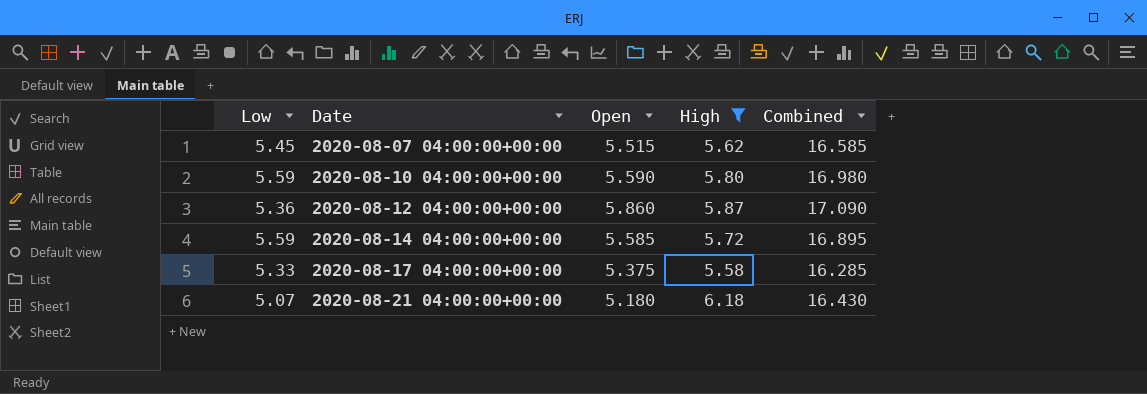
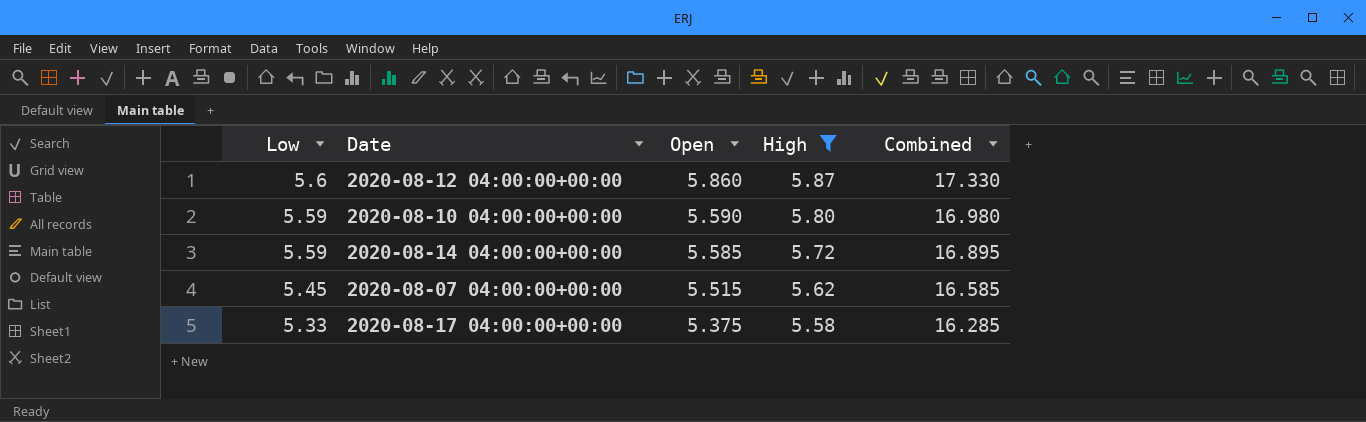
row order: Date ascending -> Low descending
row 2020-08-21 04:00:00+00:00: 5.07 | 5.180 | 6.18 | 16.430 -> none
2020-08-12 04:00:00+00:00 | Low: 5.36 -> 5.6
2020-08-12 04:00:00+00:00 | Combined: 17.090 -> 17.330

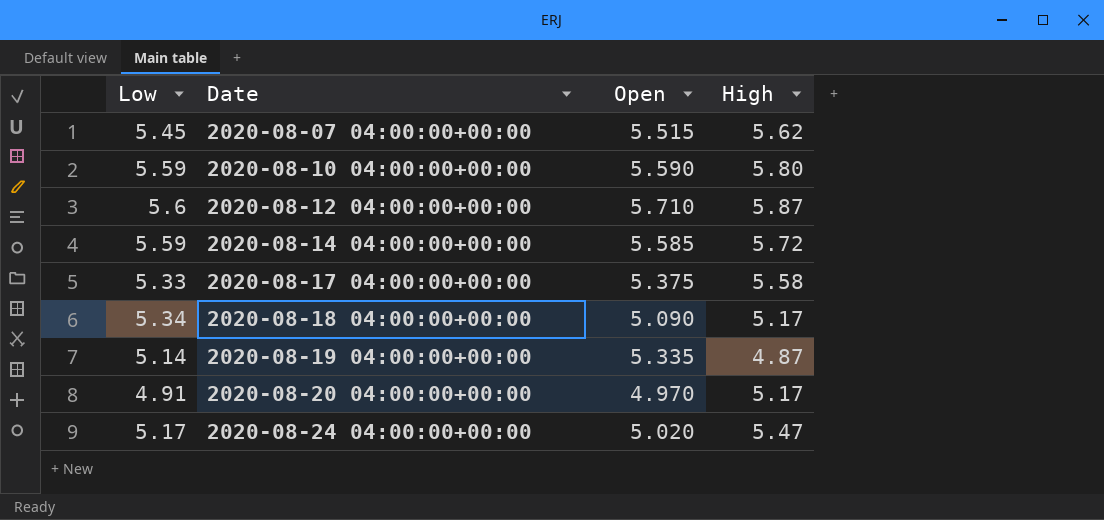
filter: High >= 5.58 -> none
row order: Low descending -> Date ascending
column Combined | formula: [Low] + [Open] + [High] -> none
2020-08-12 04:00:00+00:00 | Open: 5.860 -> 5.710

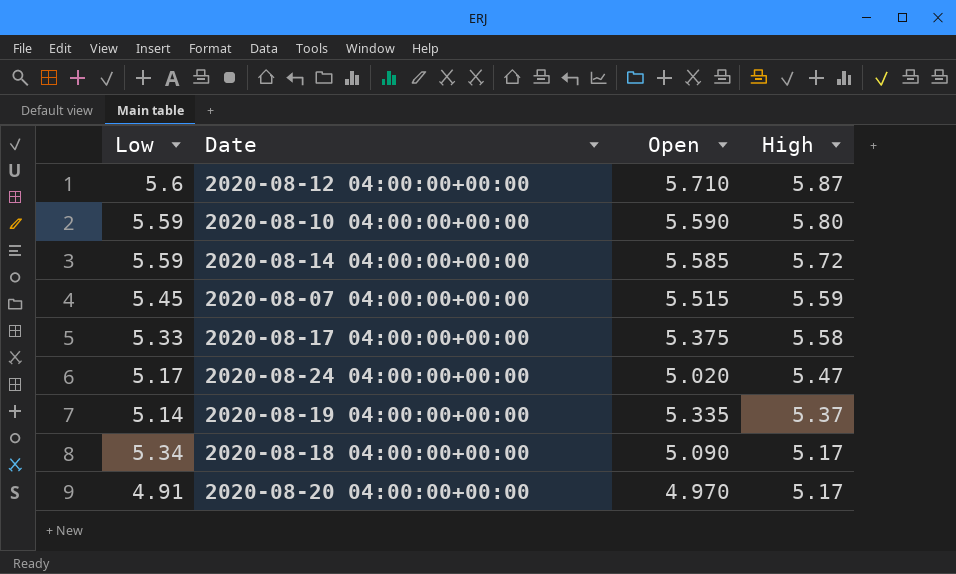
row order: Date ascending -> High descending
2020-08-07 04:00:00+00:00 | High: 5.62 -> 5.59
2020-08-19 04:00:00+00:00 | High: 4.87 -> 5.37

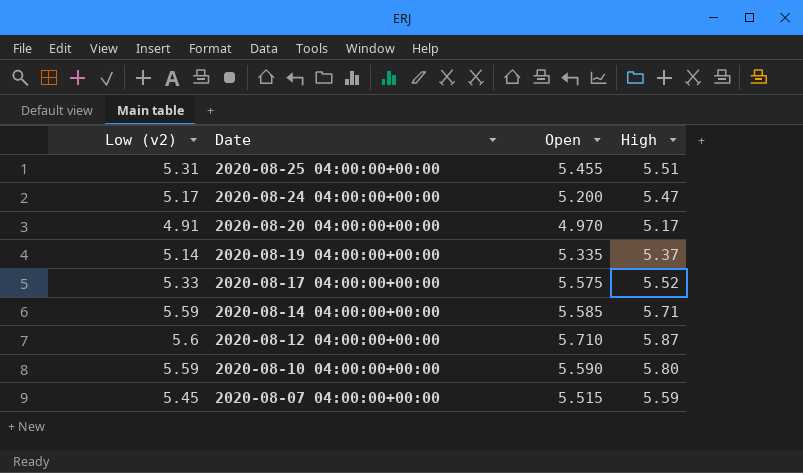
row order: High descending -> Date descending
column name: Low -> Low (v2)
row 2020-08-18 04:00:00+00:00: 5.34 | 5.090 | 5.17 -> none
row 2020-08-25 04:00:00+00:00: none -> 5.31 | 5.455 | 5.51
2020-08-24 04:00:00+00:00 | Open: 5.020 -> 5.200
2020-08-17 04:00:00+00:00 | Open: 5.375 -> 5.575
2020-08-17 04:00:00+00:00 | High: 5.58 -> 5.52
2020-08-14 04:00:00+00:00 | High: 5.72 -> 5.71

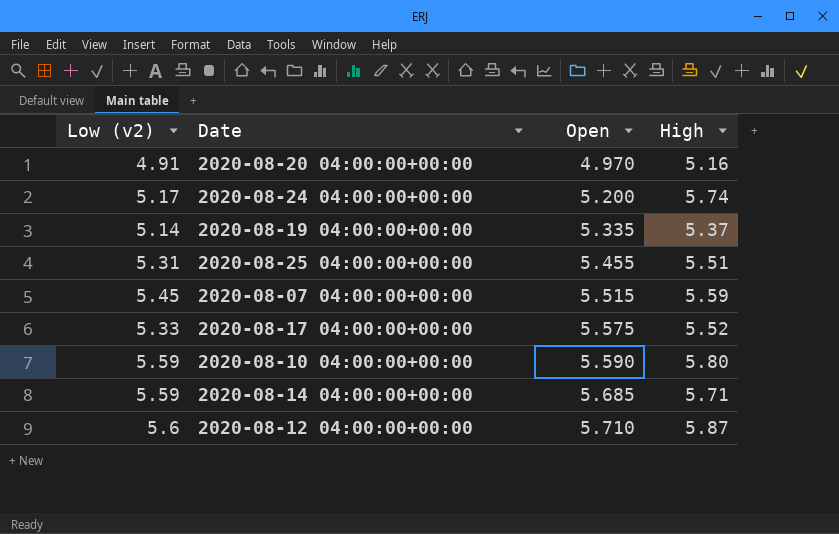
row order: Date descending -> Open ascending
2020-08-20 04:00:00+00:00 | High: 5.17 -> 5.16
2020-08-24 04:00:00+00:00 | High: 5.47 -> 5.74
2020-08-14 04:00:00+00:00 | Open: 5.585 -> 5.685

